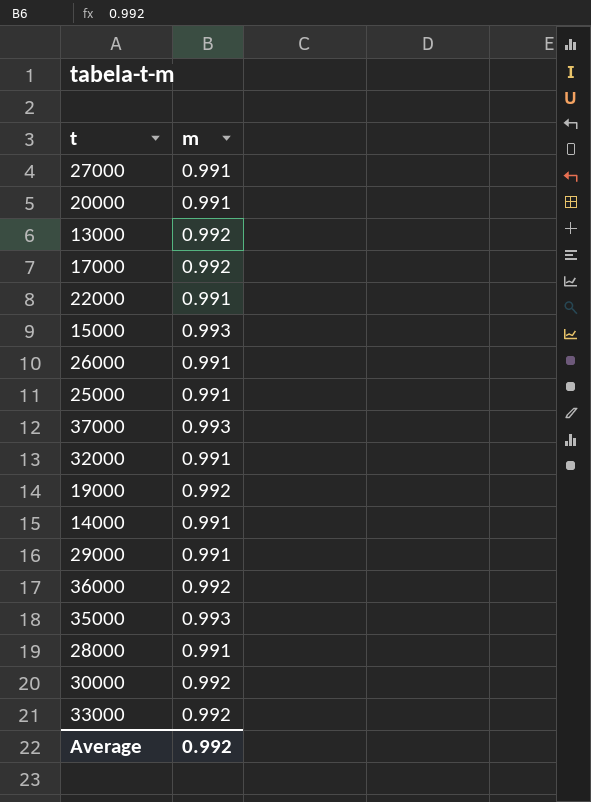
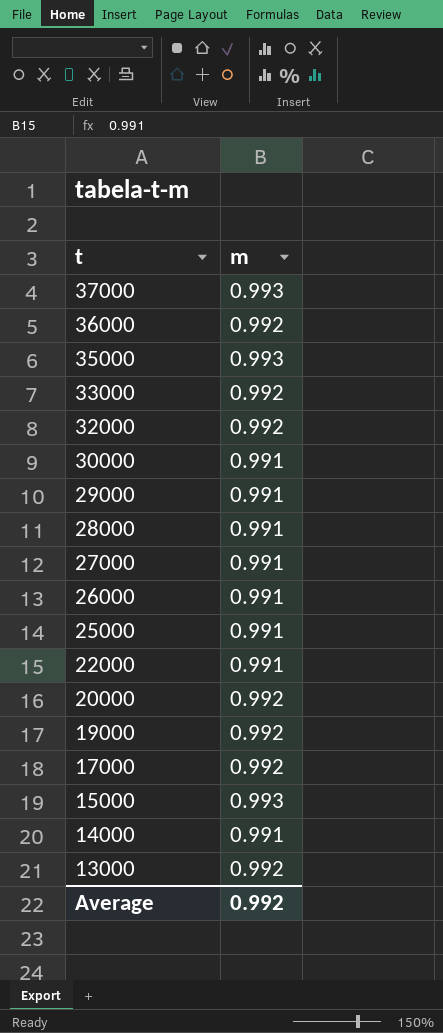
row order: none -> t descending
32000 | m: 0.991 -> 0.992
30000 | m: 0.992 -> 0.991
20000 | m: 0.991 -> 0.992

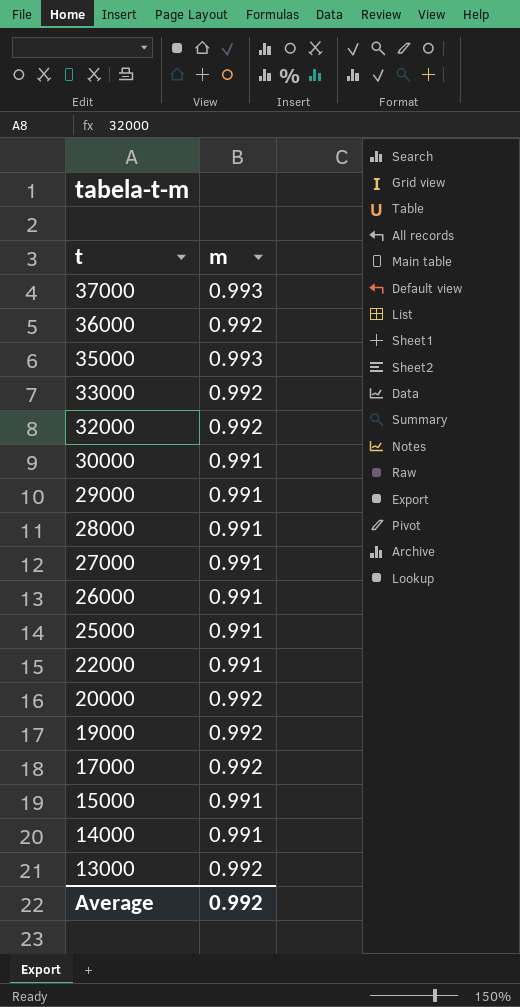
15000 | m: 0.993 -> 0.991

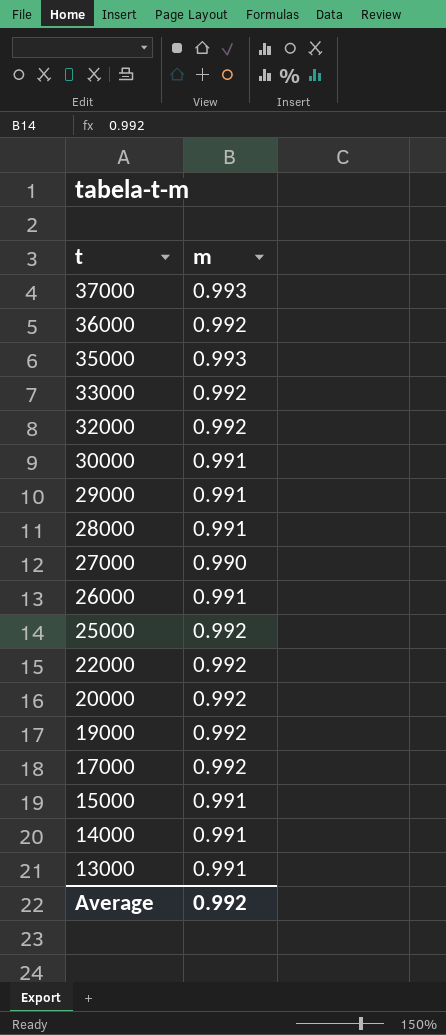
27000 | m: 0.991 -> 0.990
25000 | m: 0.991 -> 0.992
22000 | m: 0.991 -> 0.992
13000 | m: 0.992 -> 0.991

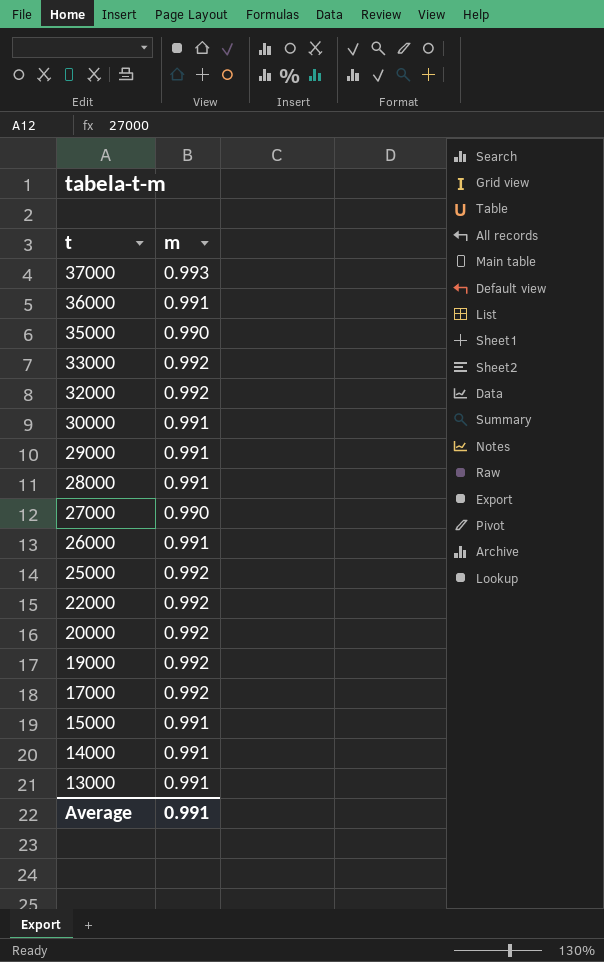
36000 | m: 0.992 -> 0.991
35000 | m: 0.993 -> 0.990
Average | m: 0.992 -> 0.991

